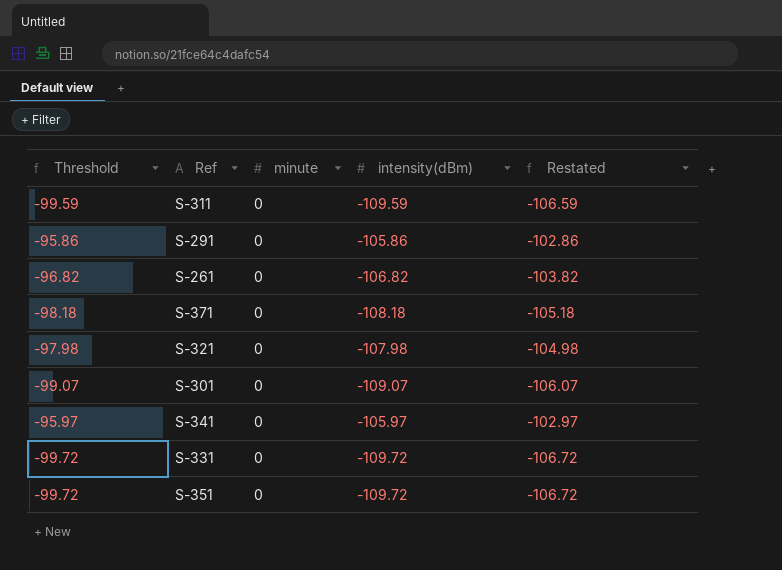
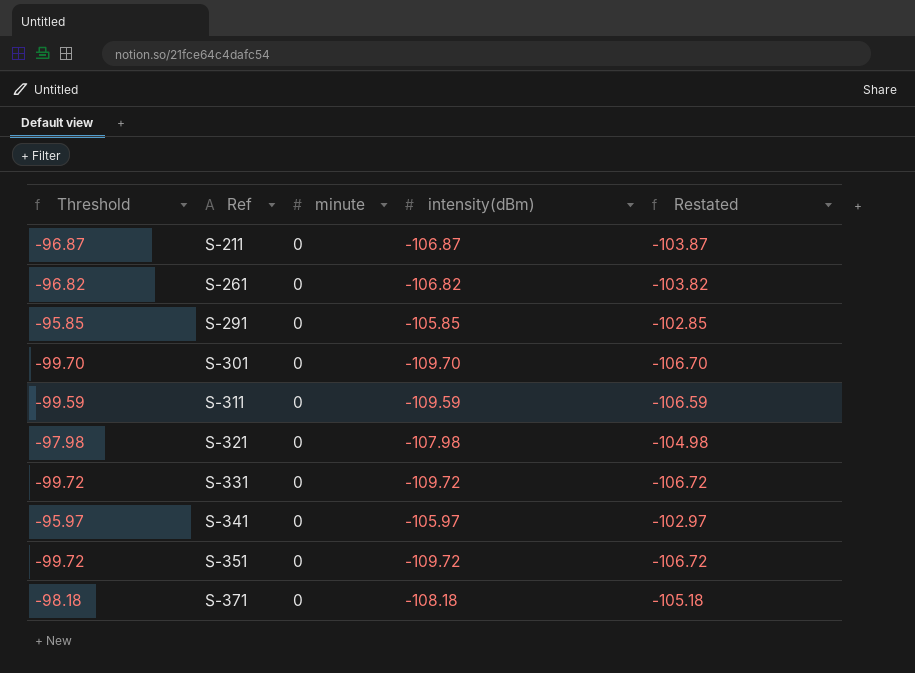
row order: none -> Ref ascending
row S-211: none -> -96.87 | 0 | -106.87 | -103.87
S-291 | Threshold: -95.86 -> -95.85
S-291 | intensity(dBm): -105.86 -> -105.85
S-291 | Restated: -102.86 -> -102.85
S-301 | Threshold: -99.07 -> -99.70
S-301 | intensity(dBm): -109.07 -> -109.70
S-301 | Restated: -106.07 -> -106.70

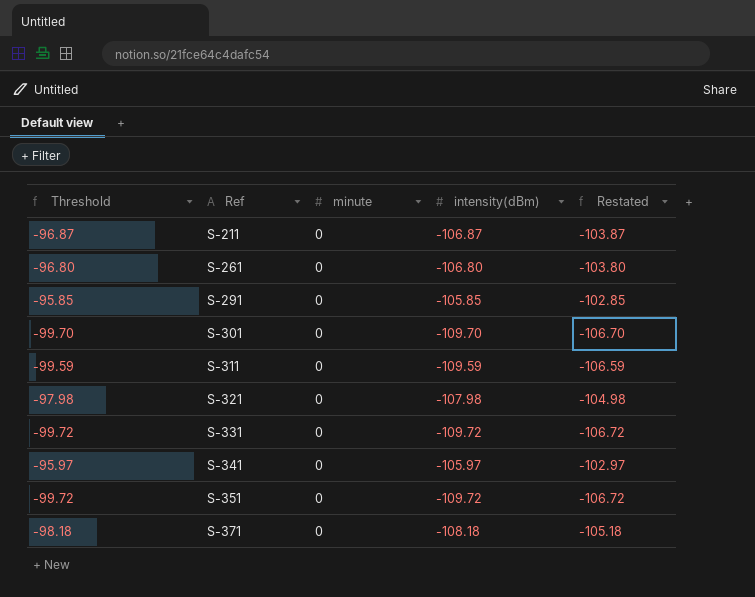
S-261 | Threshold: -96.82 -> -96.80
S-261 | intensity(dBm): -106.82 -> -106.80
S-261 | Restated: -103.82 -> -103.80

